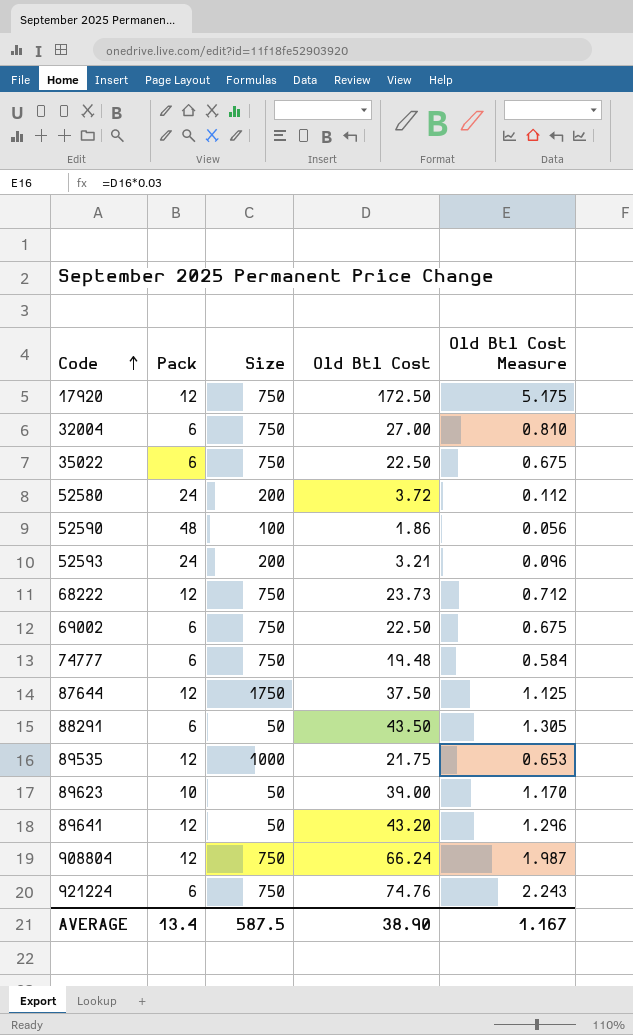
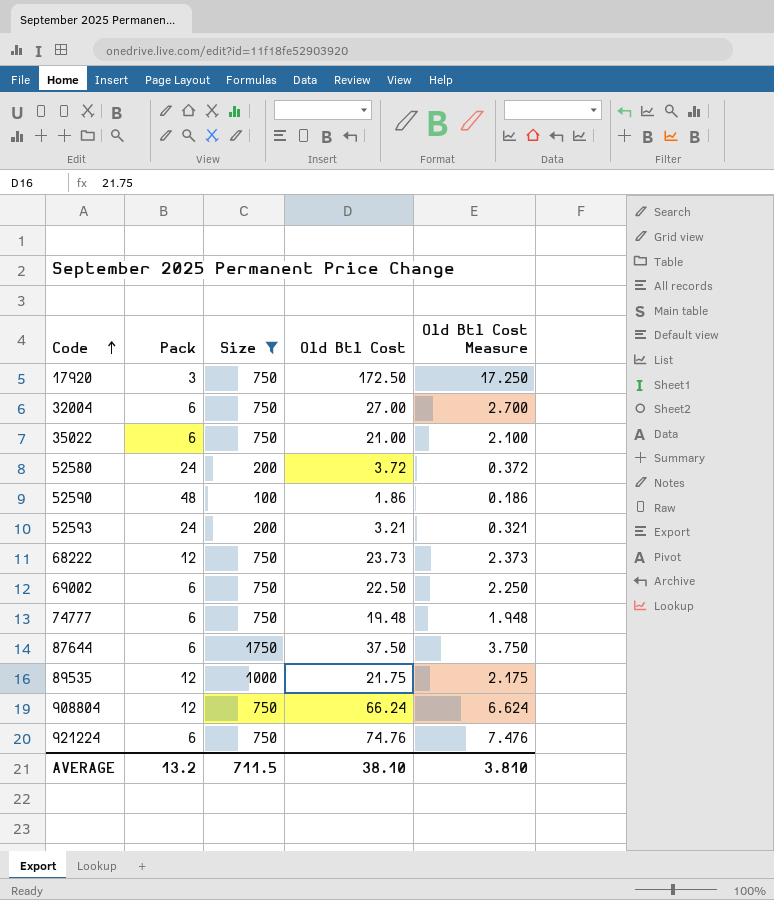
filter: none -> Size != 50
column Old Btl Cost Measure | formula: [Old Btl Cost] * 0.03 -> [Old Btl Cost] * 0.1
17920 | Pack: 12 -> 3
35022 | Old Btl Cost: 22.50 -> 21.00
87644 | Pack: 12 -> 6
AVERAGE | Pack: 13.4 -> 13.2
AVERAGE | Size: 587.5 -> 711.5
AVERAGE | Old Btl Cost: 38.90 -> 38.10
AVERAGE | Old Btl Cost Measure: 1.167 -> 3.810

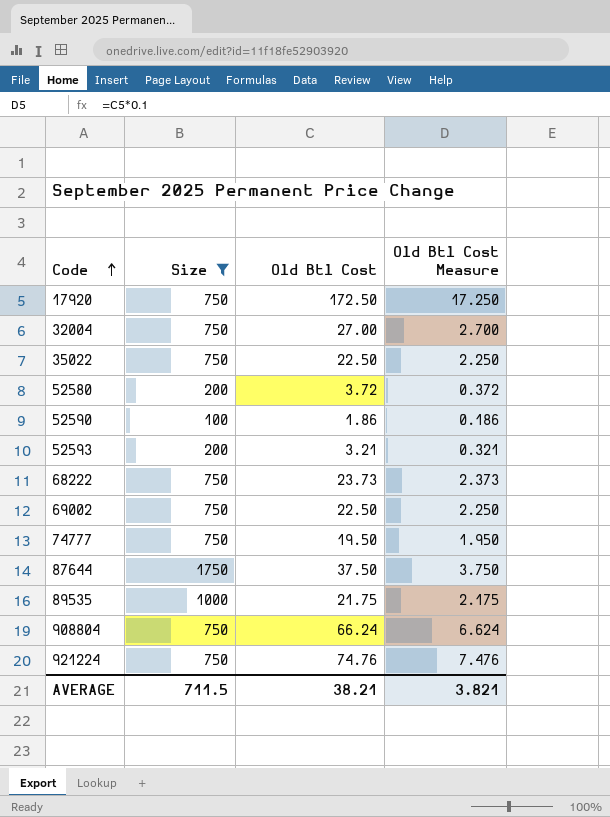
column Pack | position: 2 -> none
35022 | Old Btl Cost: 21.00 -> 22.50
35022 | Old Btl Cost Measure: 2.100 -> 2.250
74777 | Old Btl Cost: 19.48 -> 19.50
74777 | Old Btl Cost Measure: 1.948 -> 1.950
AVERAGE | Old Btl Cost: 38.10 -> 38.21
AVERAGE | Old Btl Cost Measure: 3.810 -> 3.821

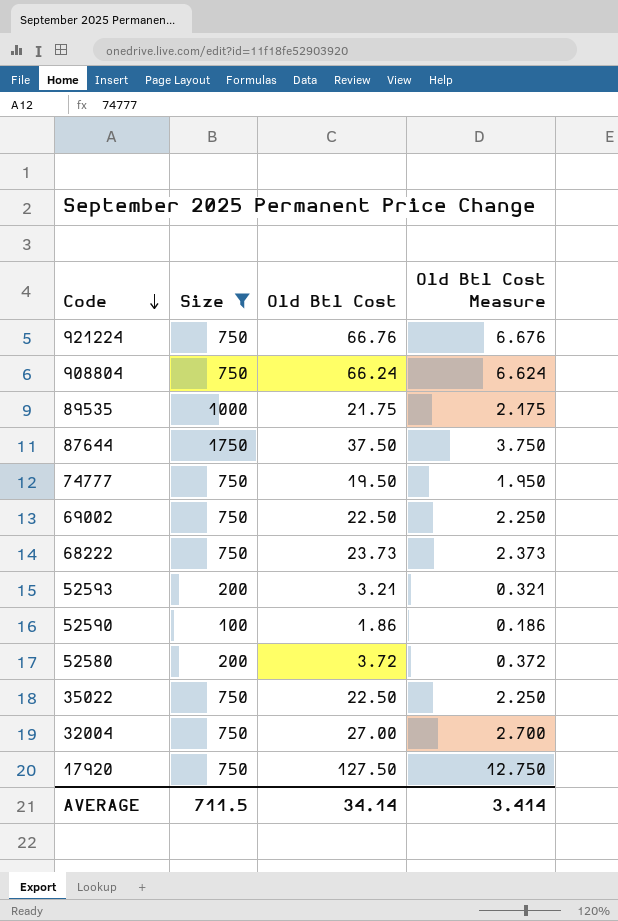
row order: Code ascending -> Code descending
921224 | Old Btl Cost: 74.76 -> 66.76
921224 | Old Btl Cost Measure: 7.476 -> 6.676
17920 | Old Btl Cost: 172.50 -> 127.50
17920 | Old Btl Cost Measure: 17.250 -> 12.750
AVERAGE | Old Btl Cost: 38.21 -> 34.14
AVERAGE | Old Btl Cost Measure: 3.821 -> 3.414

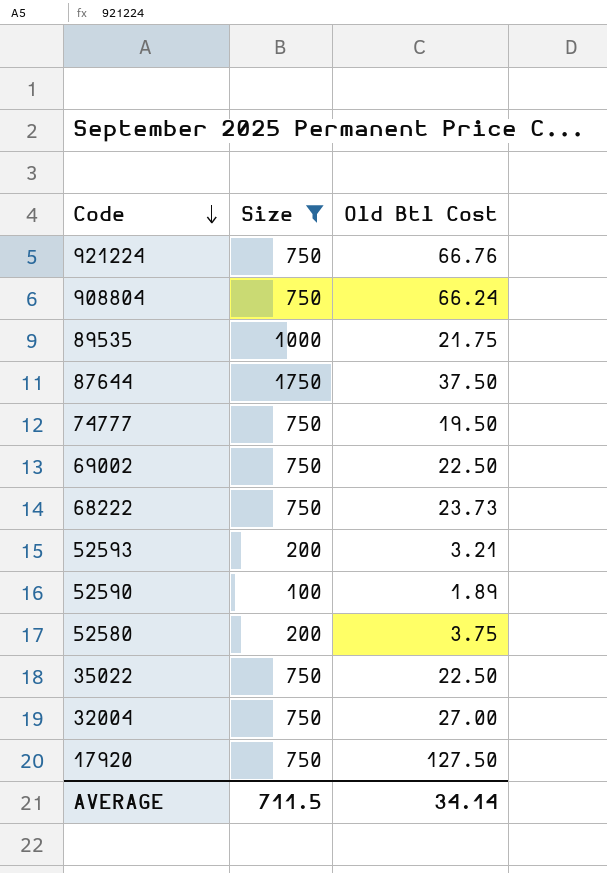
column Old Btl Cost Measure | formula: [Old Btl Cost] * 0.1 -> none
52590 | Old Btl Cost: 1.86 -> 1.89
52580 | Old Btl Cost: 3.72 -> 3.75

